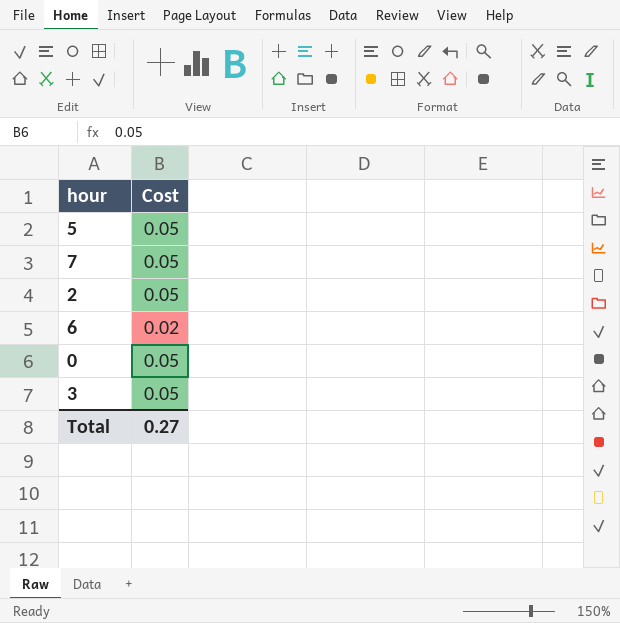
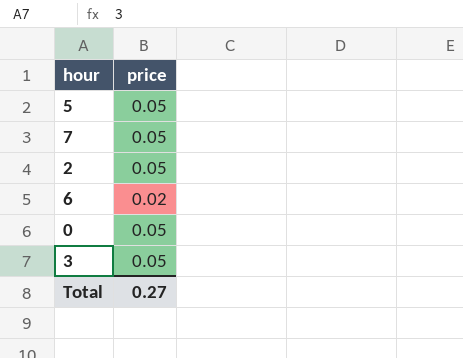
column name: Cost -> price

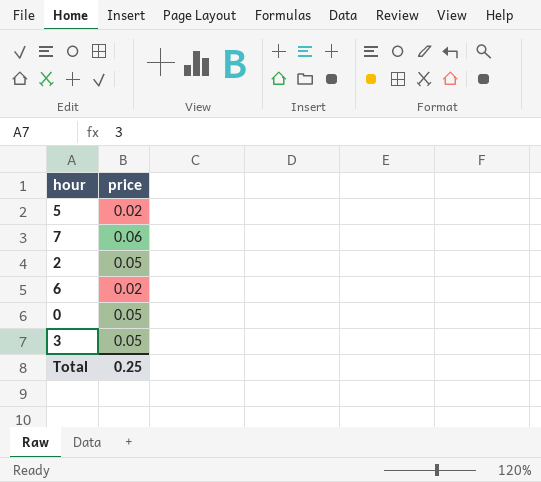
5 | price: 0.05 -> 0.02
7 | price: 0.05 -> 0.06
Total | price: 0.27 -> 0.25

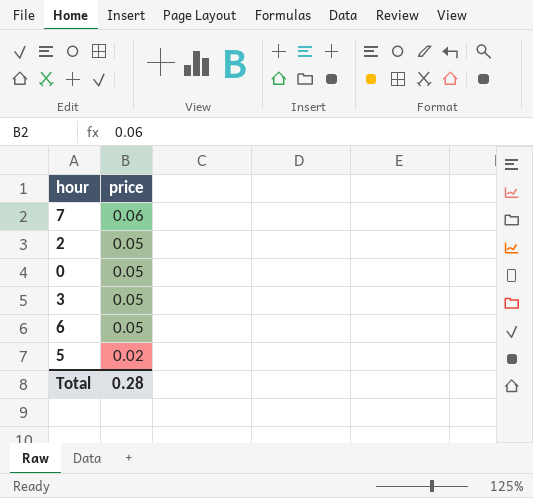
row order: none -> price descending
6 | price: 0.02 -> 0.05
Total | price: 0.25 -> 0.28

